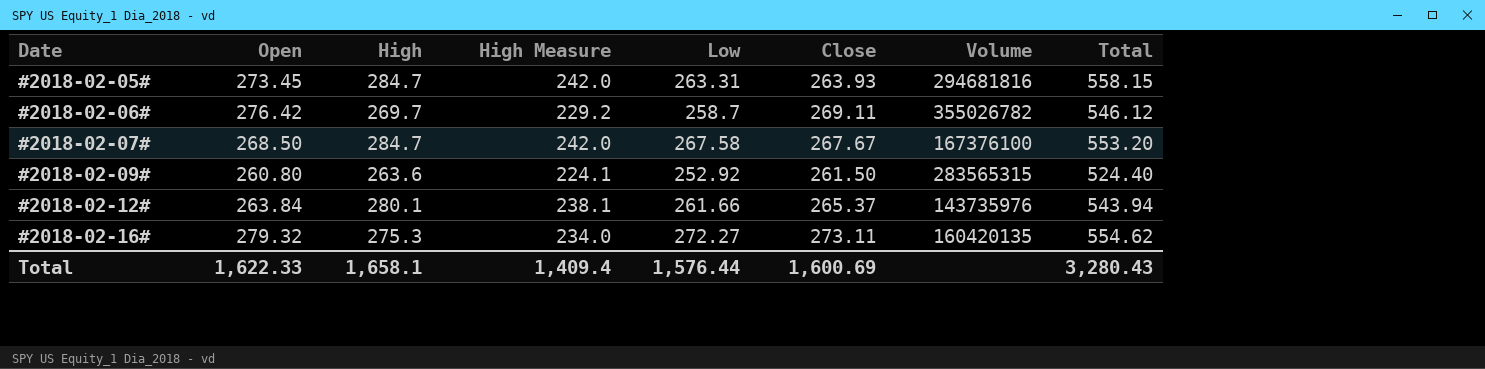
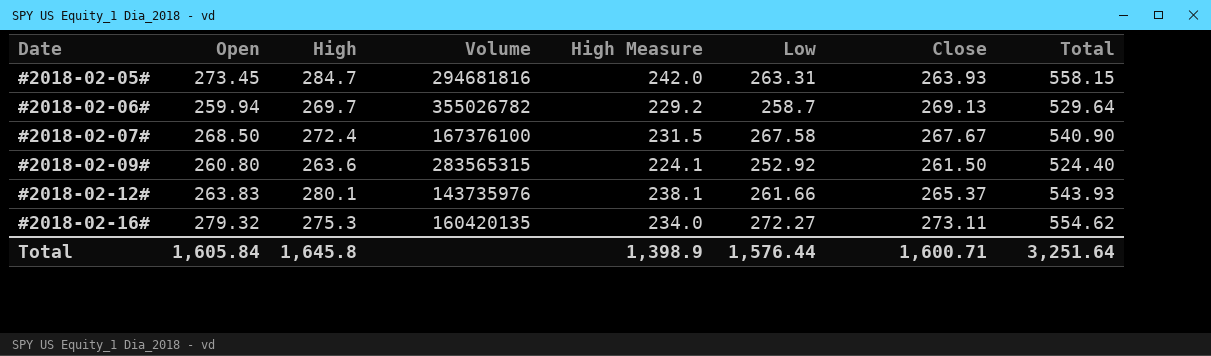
column Volume | position: 7 -> 4
#2018-02-06# | Open: 276.42 -> 259.94
#2018-02-06# | Close: 269.11 -> 269.13
#2018-02-06# | Total: 546.12 -> 529.64
#2018-02-07# | High: 284.7 -> 272.4
#2018-02-07# | High Measure: 242.0 -> 231.5
#2018-02-07# | Total: 553.20 -> 540.90
#2018-02-12# | Open: 263.84 -> 263.83
#2018-02-12# | Total: 543.94 -> 543.93
Total | Open: 1,622.33 -> 1,605.84
Total | High: 1,658.1 -> 1,645.8
Total | High Measure: 1,409.4 -> 1,398.9
Total | Close: 1,600.69 -> 1,600.71
Total | Total: 3,280.43 -> 3,251.64

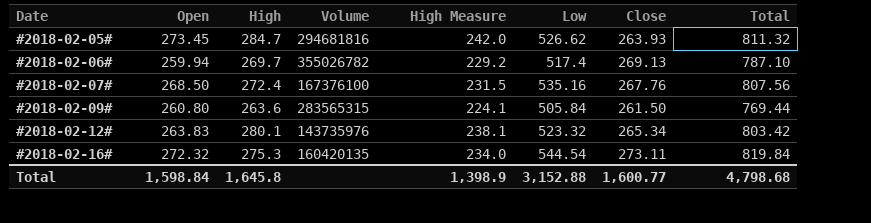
column Total | formula: [Open] + [High] -> [High] + [Low]
#2018-02-05# | Low: 263.31 -> 526.62
#2018-02-06# | Low: 258.7 -> 517.4
#2018-02-07# | Low: 267.58 -> 535.16
#2018-02-07# | Close: 267.67 -> 267.76
#2018-02-09# | Low: 252.92 -> 505.84
#2018-02-12# | Low: 261.66 -> 523.32
#2018-02-12# | Close: 265.37 -> 265.34
#2018-02-16# | Open: 279.32 -> 272.32
#2018-02-16# | Low: 272.27 -> 544.54
Total | Open: 1,605.84 -> 1,598.84
Total | Low: 1,576.44 -> 3,152.88
Total | Close: 1,600.71 -> 1,600.77
Total | Total: 3,251.64 -> 4,798.68

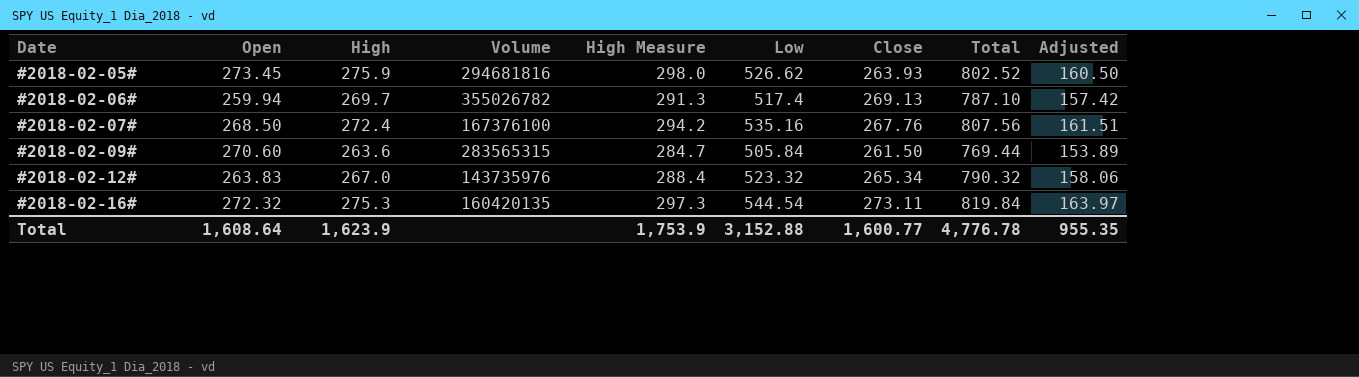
column High Measure | formula: [High] * 0.85 -> [High] * 1.08
column Adjusted | formula: none -> [Total] * 0.2
#2018-02-05# | High: 284.7 -> 275.9
#2018-02-05# | Total: 811.32 -> 802.52
#2018-02-09# | Open: 260.80 -> 270.60
#2018-02-12# | High: 280.1 -> 267.0
#2018-02-12# | Total: 803.42 -> 790.32
Total | Open: 1,598.84 -> 1,608.64
Total | High: 1,645.8 -> 1,623.9
Total | High Measure: 1,398.9 -> 1,753.9
Total | Total: 4,798.68 -> 4,776.78

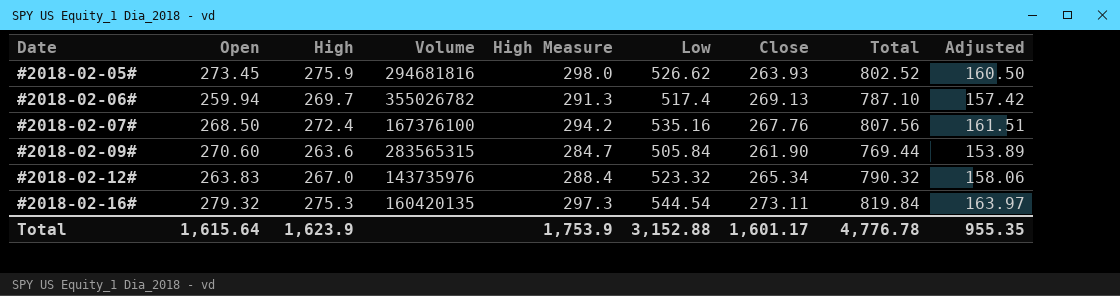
#2018-02-09# | Close: 261.50 -> 261.90
#2018-02-16# | Open: 272.32 -> 279.32
Total | Open: 1,608.64 -> 1,615.64
Total | Close: 1,600.77 -> 1,601.17

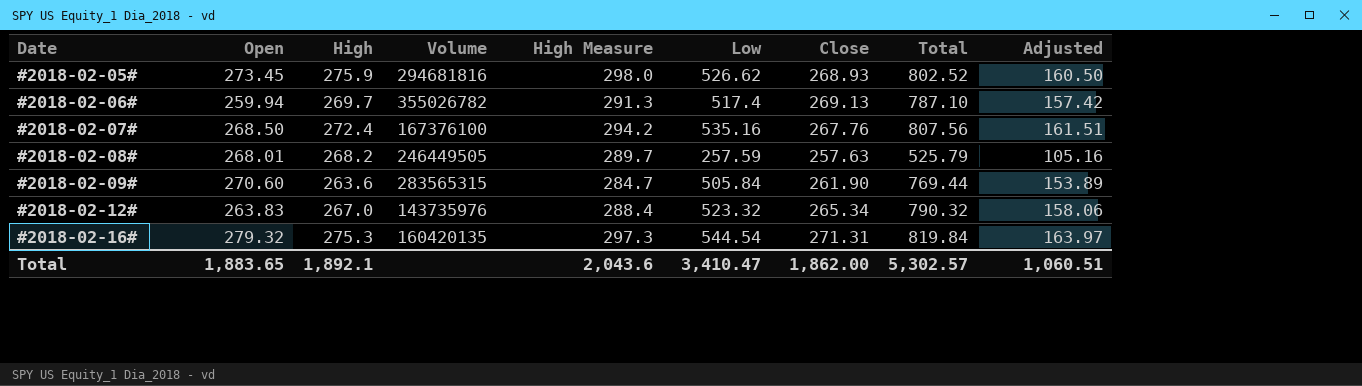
#2018-02-05# | Close: 263.93 -> 268.93
row #2018-02-08#: none -> 268.01 | 268.2 | 246449505 | 289.7 | 257.59 | 257.63 | 525.79 | 105.16
#2018-02-16# | Close: 273.11 -> 271.31
Total | Open: 1,615.64 -> 1,883.65
Total | High: 1,623.9 -> 1,892.1
Total | High Measure: 1,753.9 -> 2,043.6
Total | Low: 3,152.88 -> 3,410.47
Total | Close: 1,601.17 -> 1,862.00
Total | Total: 4,776.78 -> 5,302.57
Total | Adjusted: 955.35 -> 1,060.51

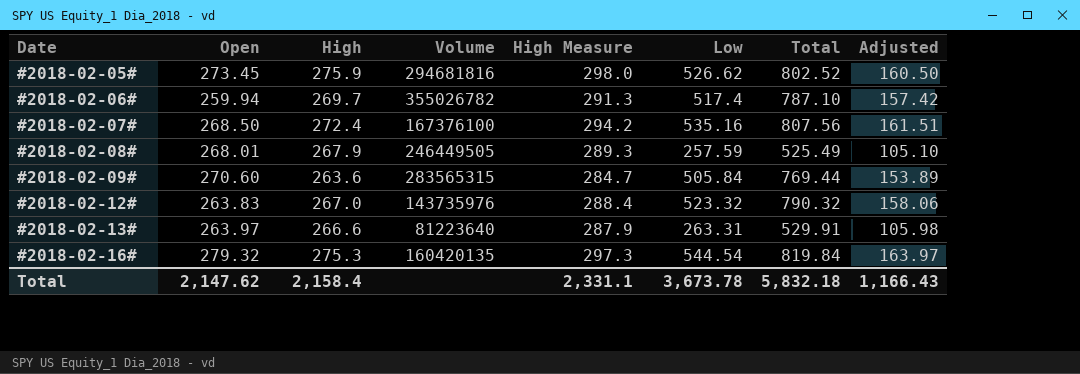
column Close | position: 7 -> none
#2018-02-08# | High: 268.2 -> 267.9
#2018-02-08# | High Measure: 289.7 -> 289.3
#2018-02-08# | Total: 525.79 -> 525.49
#2018-02-08# | Adjusted: 105.16 -> 105.10
row #2018-02-13#: none -> 263.97 | 266.6 | 81223640 | 287.9 | 263.31 | 529.91 | 105.98
Total | Open: 1,883.65 -> 2,147.62
Total | High: 1,892.1 -> 2,158.4
Total | High Measure: 2,043.6 -> 2,331.1
Total | Low: 3,410.47 -> 3,673.78
Total | Total: 5,302.57 -> 5,832.18
Total | Adjusted: 1,060.51 -> 1,166.43

